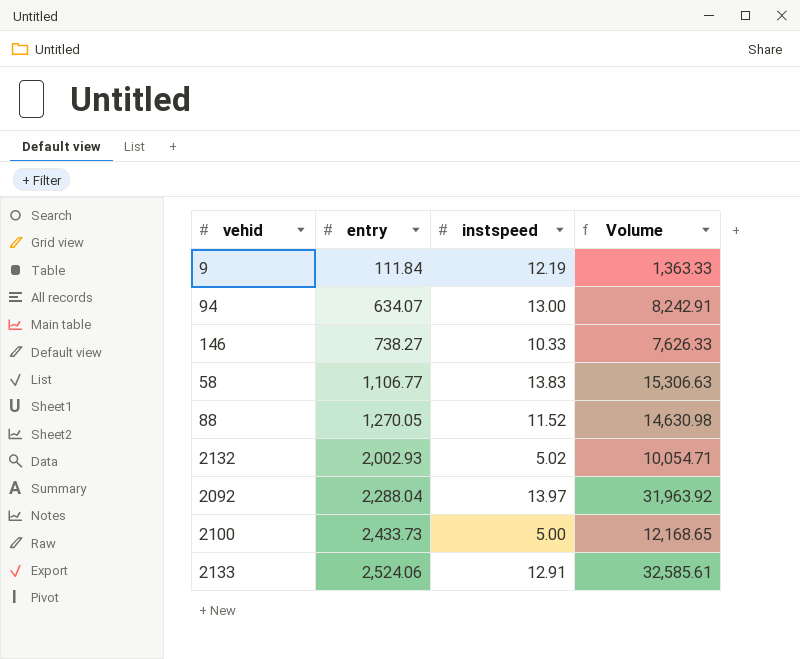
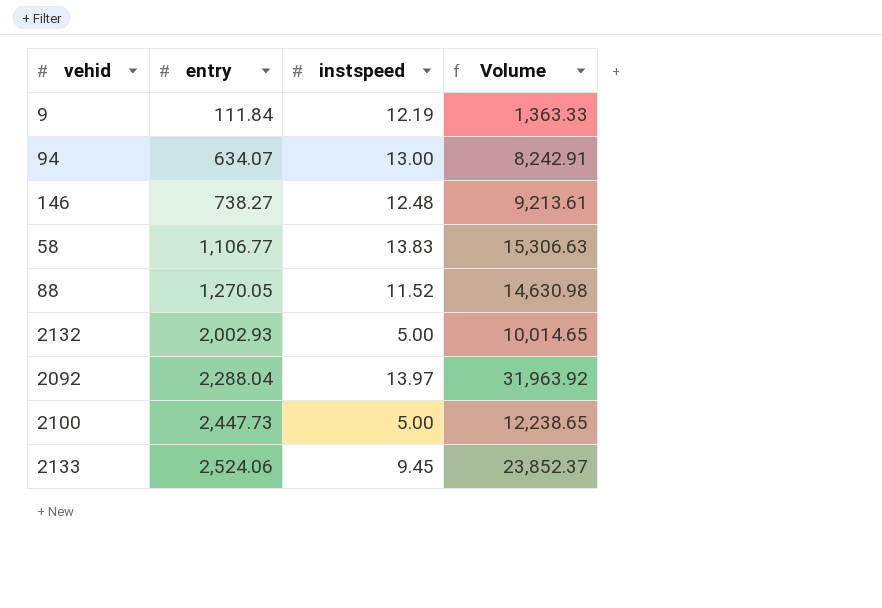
146 | instspeed: 10.33 -> 12.48
146 | Volume: 7,626.33 -> 9,213.61
2132 | instspeed: 5.02 -> 5.00
2132 | Volume: 10,054.71 -> 10,014.65
2100 | entry: 2,433.73 -> 2,447.73
2100 | Volume: 12,168.65 -> 12,238.65
2133 | instspeed: 12.91 -> 9.45
2133 | Volume: 32,585.61 -> 23,852.37

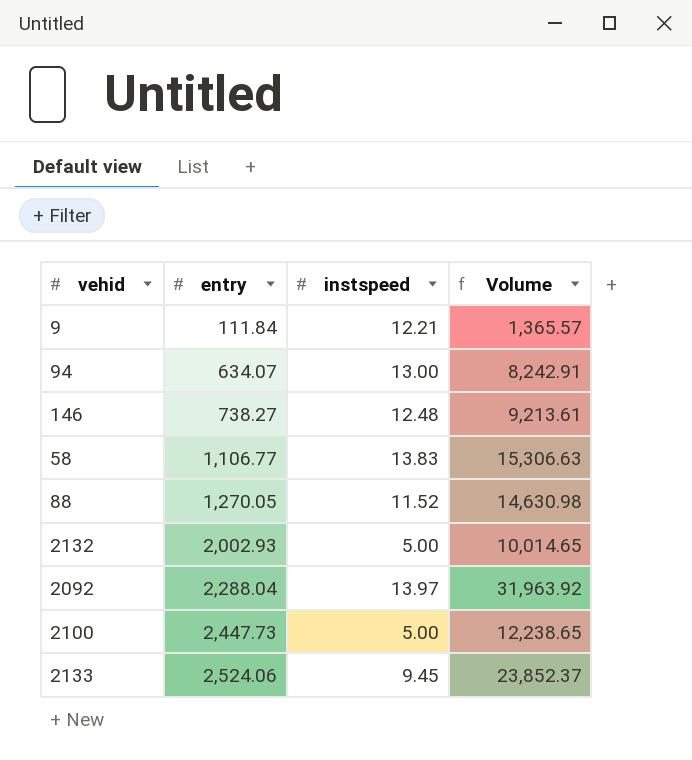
9 | instspeed: 12.19 -> 12.21
9 | Volume: 1,363.33 -> 1,365.57

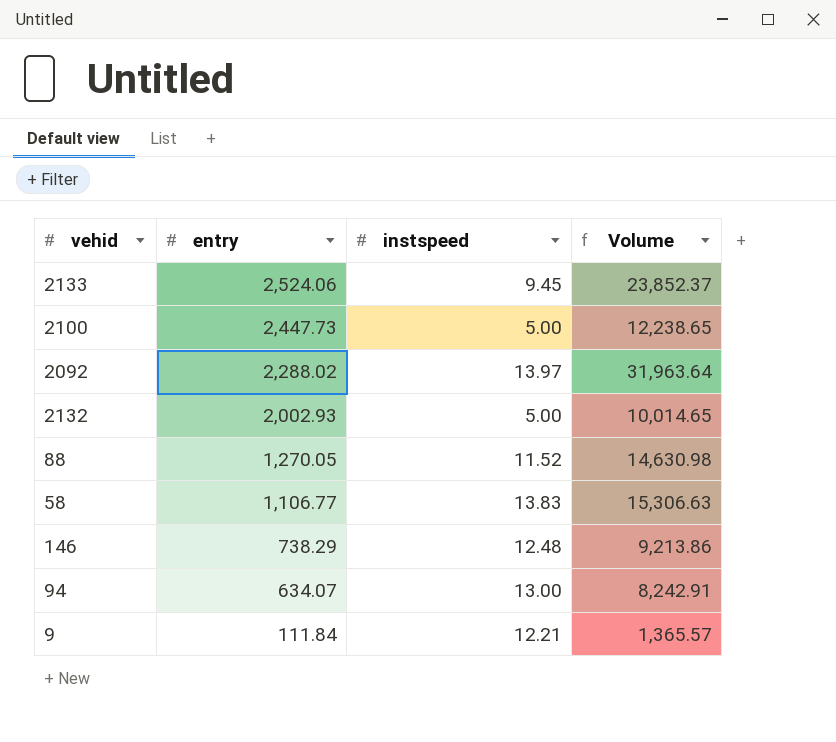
row order: entry ascending -> entry descending
2092 | entry: 2,288.04 -> 2,288.02
2092 | Volume: 31,963.92 -> 31,963.64
146 | entry: 738.27 -> 738.29
146 | Volume: 9,213.61 -> 9,213.86

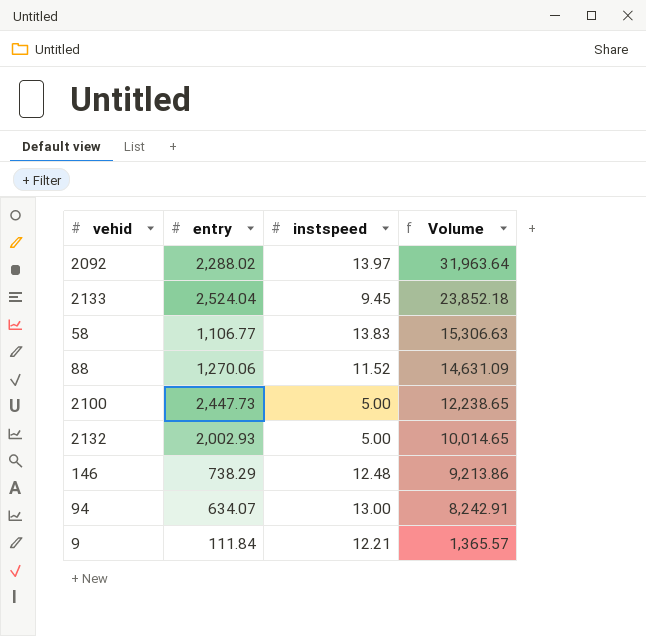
row order: entry descending -> Volume descending
2133 | entry: 2,524.06 -> 2,524.04
2133 | Volume: 23,852.37 -> 23,852.18
88 | entry: 1,270.05 -> 1,270.06
88 | Volume: 14,630.98 -> 14,631.09

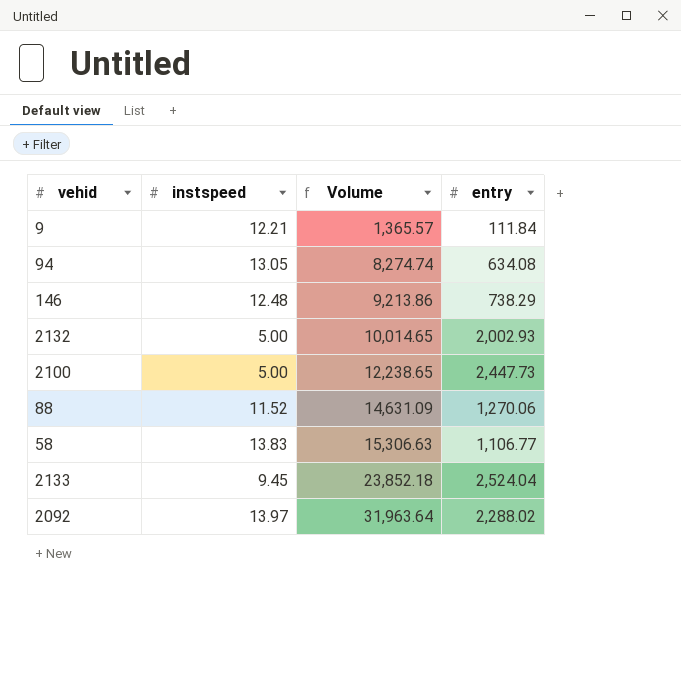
row order: Volume descending -> Volume ascending
column entry | position: 2 -> 4
94 | instspeed: 13.00 -> 13.05
94 | Volume: 8,242.91 -> 8,274.74
94 | entry: 634.07 -> 634.08

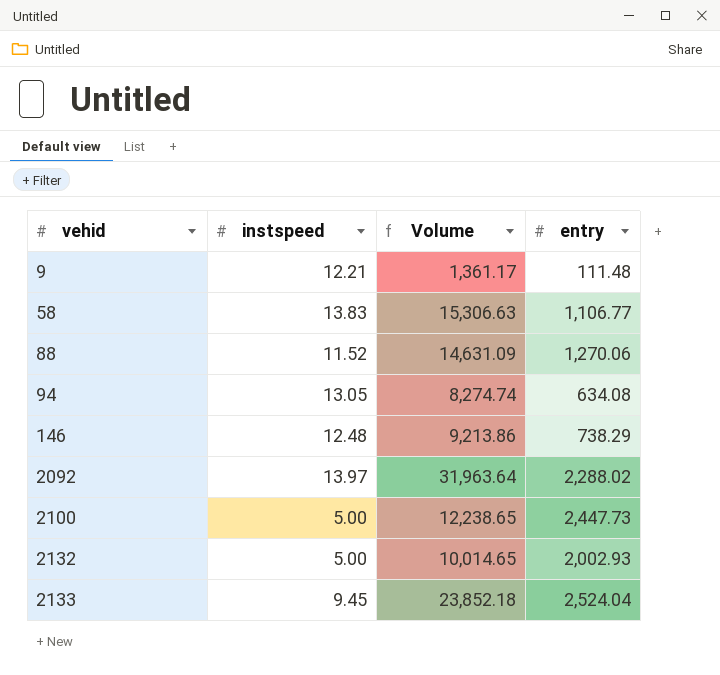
row order: Volume ascending -> vehid ascending
9 | Volume: 1,365.57 -> 1,361.17
9 | entry: 111.84 -> 111.48

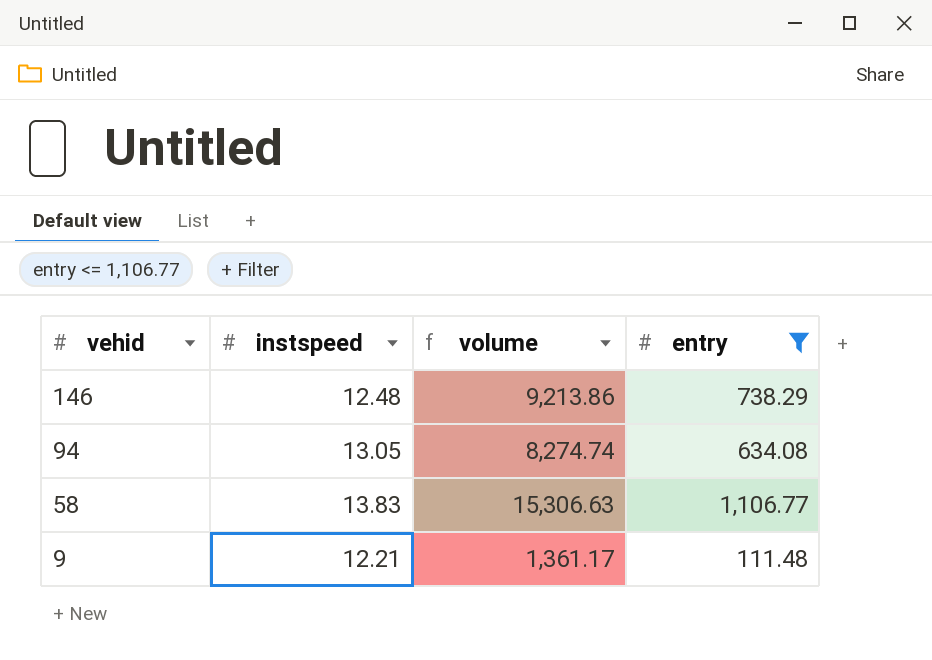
filter: none -> entry <= 1,106.77
row order: vehid ascending -> vehid descending
column name: Volume -> volume

